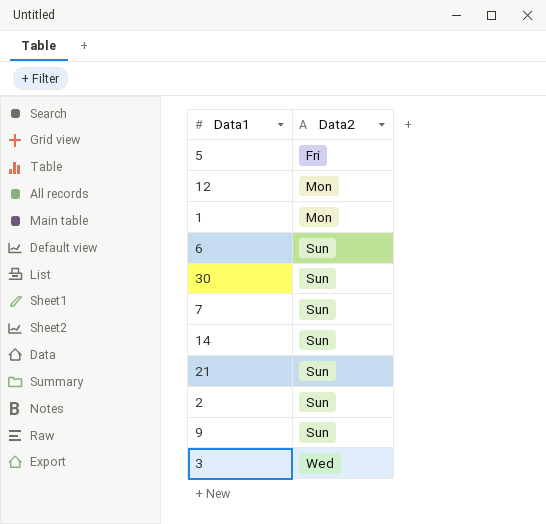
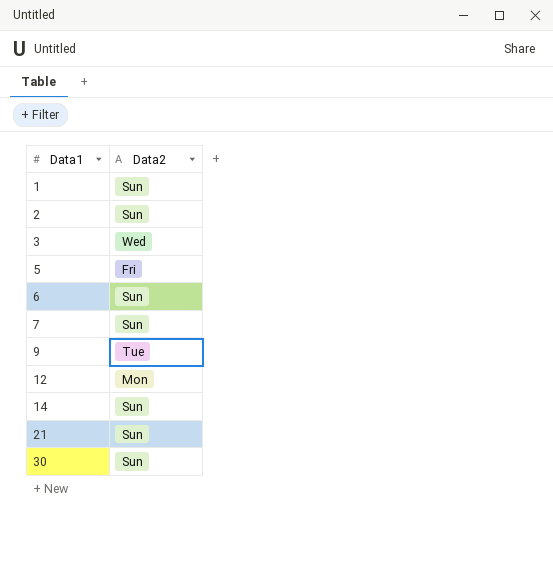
row order: Data2 ascending -> Data1 ascending
1 | Data2: Mon -> Sun
9 | Data2: Sun -> Tue

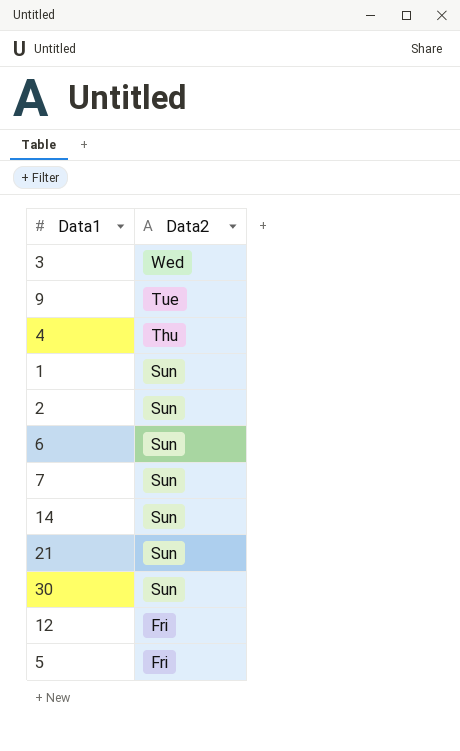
row order: Data1 ascending -> Data2 descending
row 4: none -> Thu
12 | Data2: Mon -> Fri

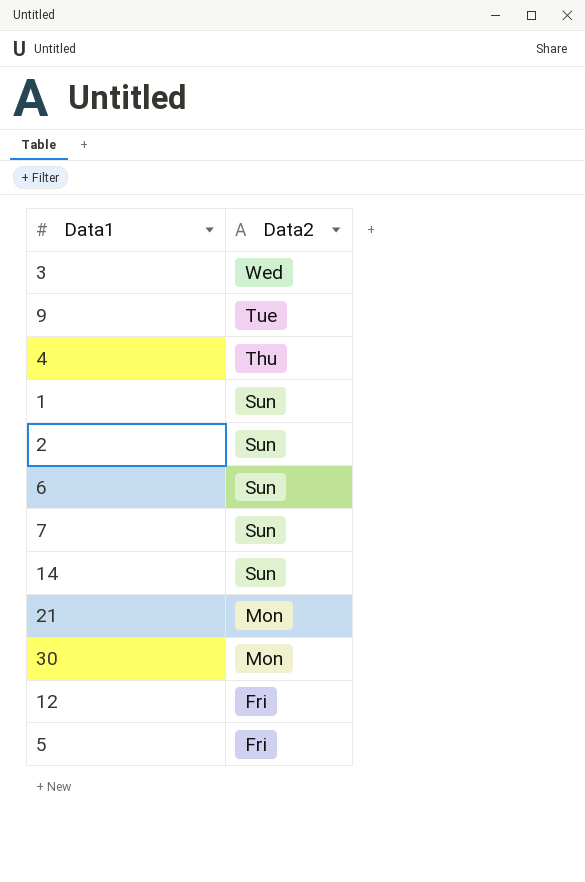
21 | Data2: Sun -> Mon
30 | Data2: Sun -> Mon

